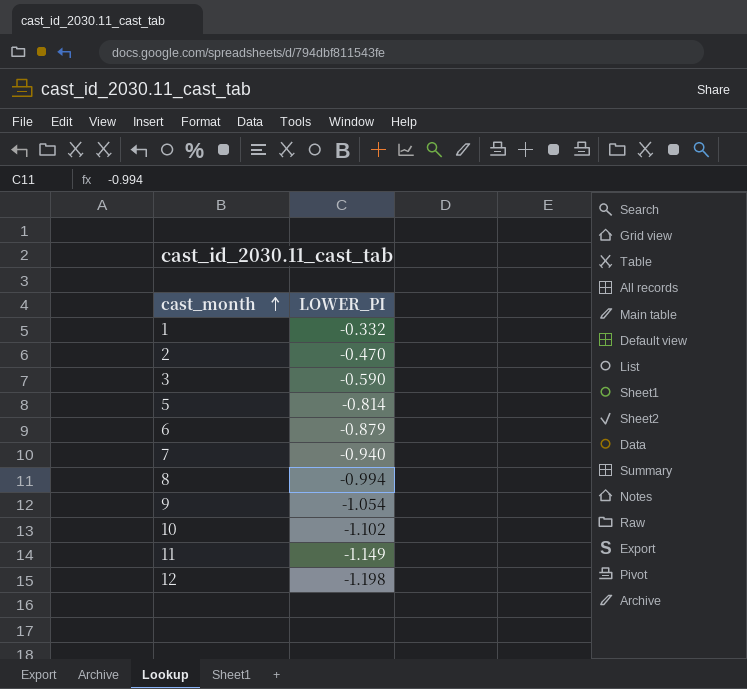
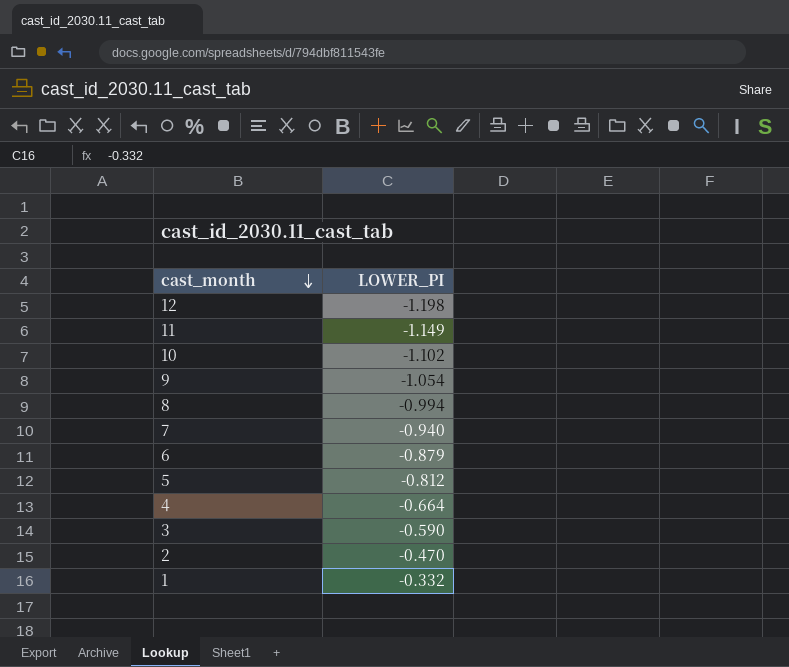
row order: cast_month ascending -> cast_month descending
5 | LOWER_PI: -0.814 -> -0.812
row 4: none -> -0.664

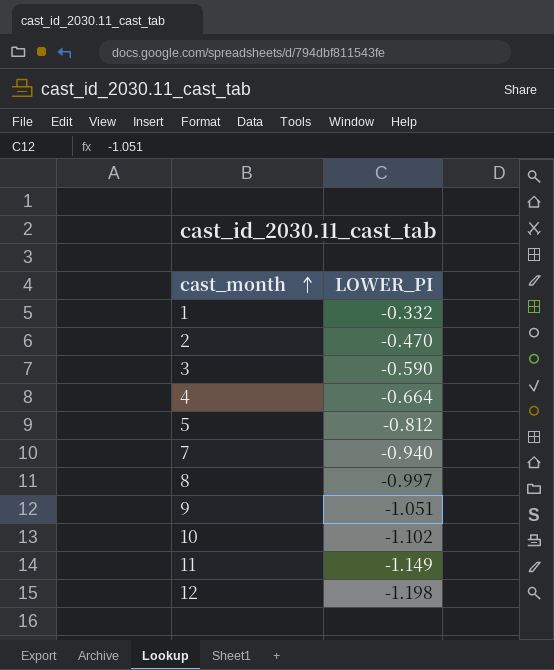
row order: cast_month descending -> cast_month ascending
row 6: -0.879 -> none
8 | LOWER_PI: -0.994 -> -0.997
9 | LOWER_PI: -1.054 -> -1.051

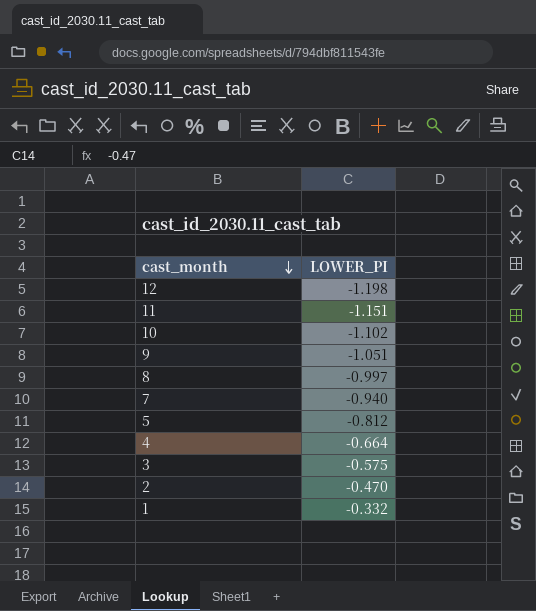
row order: cast_month ascending -> cast_month descending
11 | LOWER_PI: -1.149 -> -1.151
3 | LOWER_PI: -0.590 -> -0.575

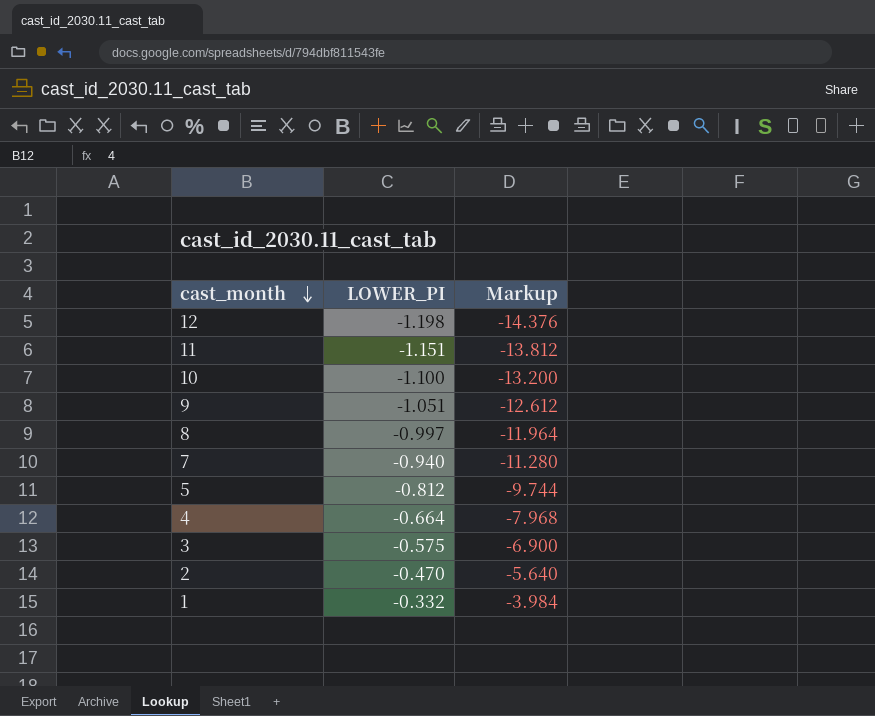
column Markup | formula: none -> [LOWER_PI] * 12
10 | LOWER_PI: -1.102 -> -1.100

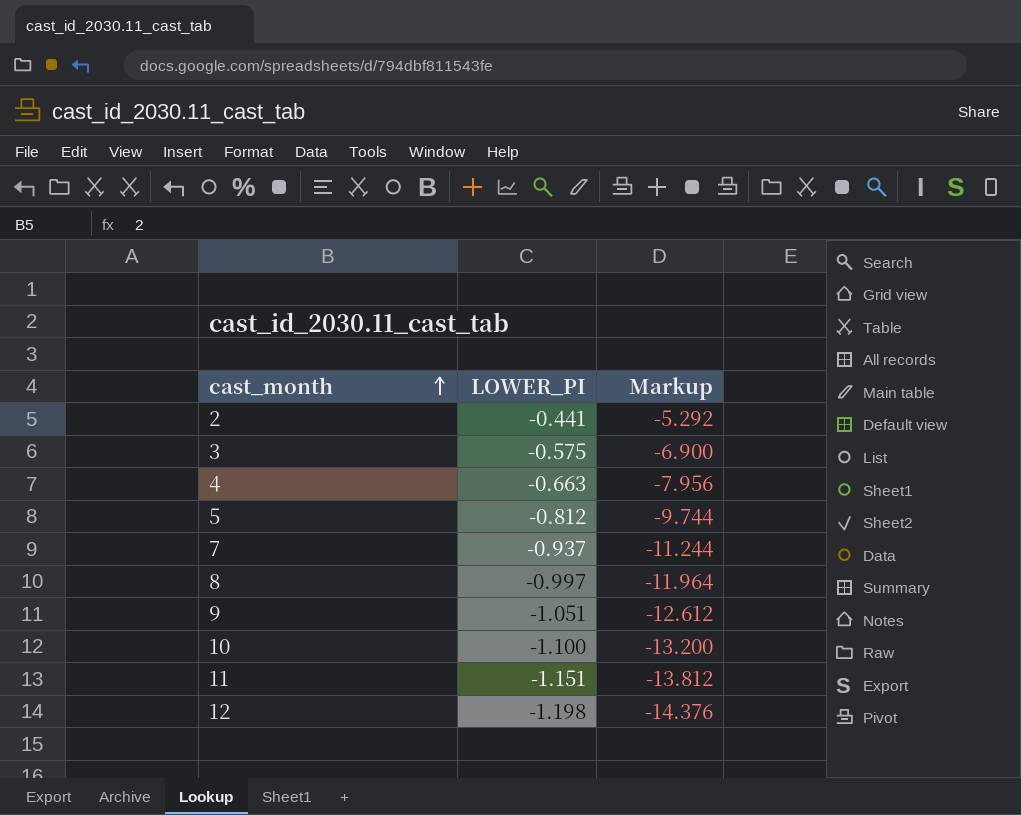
row order: cast_month descending -> cast_month ascending
row 1: -0.332 | -3.984 -> none
2 | LOWER_PI: -0.470 -> -0.441
2 | Markup: -5.640 -> -5.292
4 | LOWER_PI: -0.664 -> -0.663
4 | Markup: -7.968 -> -7.956
7 | LOWER_PI: -0.940 -> -0.937
7 | Markup: -11.280 -> -11.244

